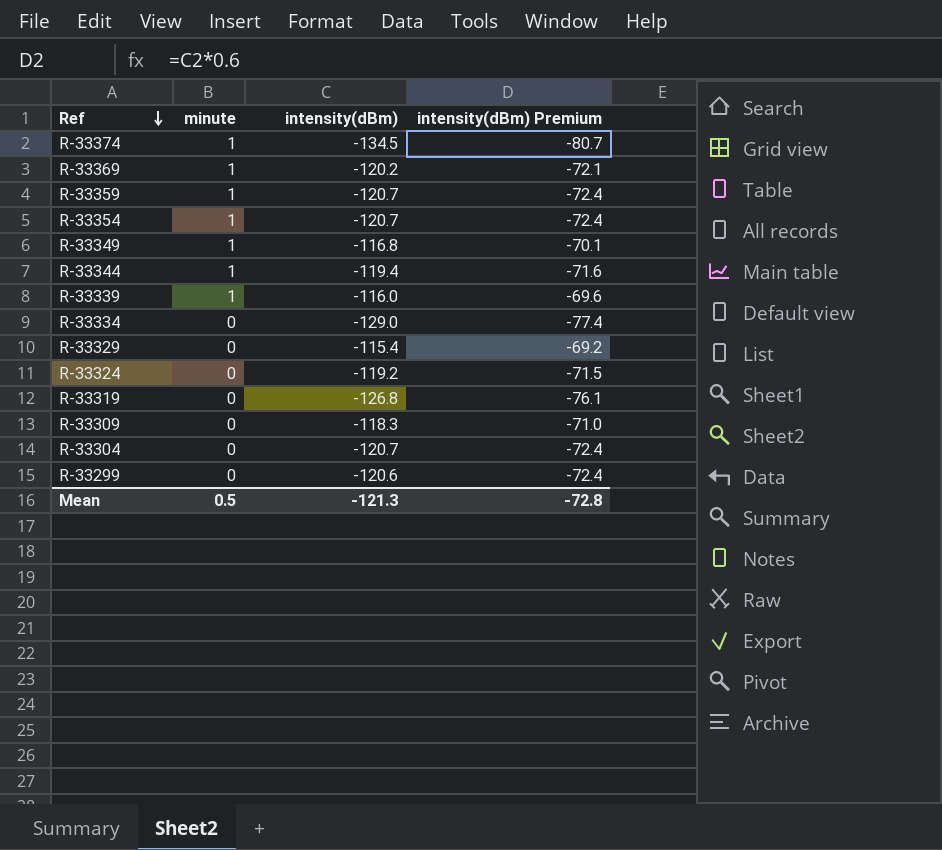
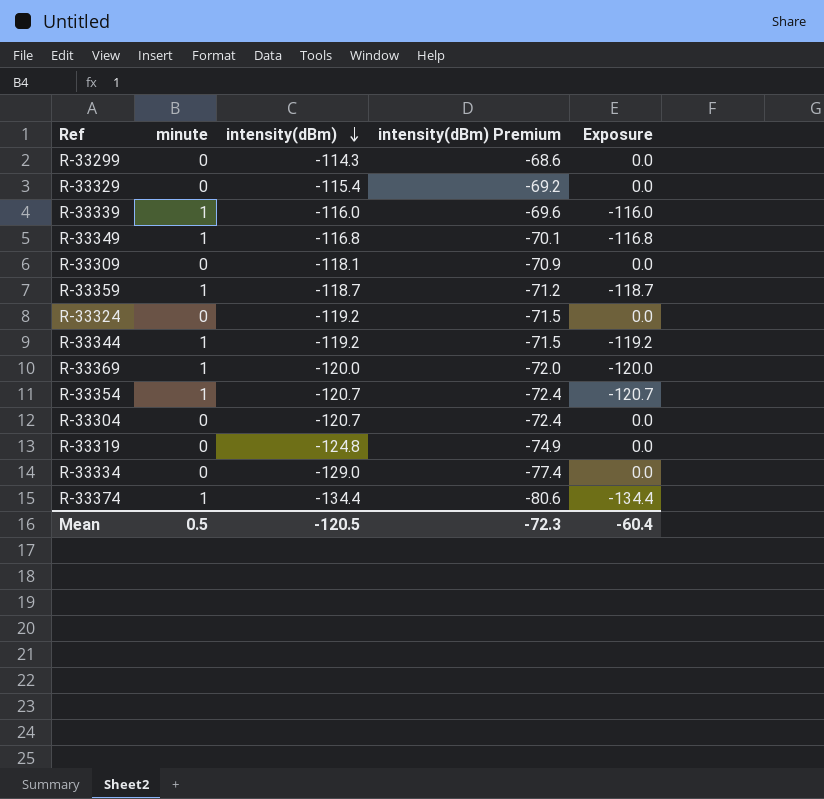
row order: Ref descending -> intensity(dBm) descending
column Exposure | formula: none -> [minute] * [intensity(dBm)]
R-33299 | intensity(dBm): -120.6 -> -114.3
R-33299 | intensity(dBm) Premium: -72.4 -> -68.6
R-33309 | intensity(dBm): -118.3 -> -118.1
R-33309 | intensity(dBm) Premium: -71.0 -> -70.9
R-33359 | intensity(dBm): -120.7 -> -118.7
R-33359 | intensity(dBm) Premium: -72.4 -> -71.2
R-33344 | intensity(dBm): -119.4 -> -119.2
R-33344 | intensity(dBm) Premium: -71.6 -> -71.5
R-33369 | intensity(dBm): -120.2 -> -120.0
R-33369 | intensity(dBm) Premium: -72.1 -> -72.0
R-33319 | intensity(dBm): -126.8 -> -124.8
R-33319 | intensity(dBm) Premium: -76.1 -> -74.9
R-33374 | intensity(dBm): -134.5 -> -134.4
R-33374 | intensity(dBm) Premium: -80.7 -> -80.6
Mean | intensity(dBm): -121.3 -> -120.5
Mean | intensity(dBm) Premium: -72.8 -> -72.3

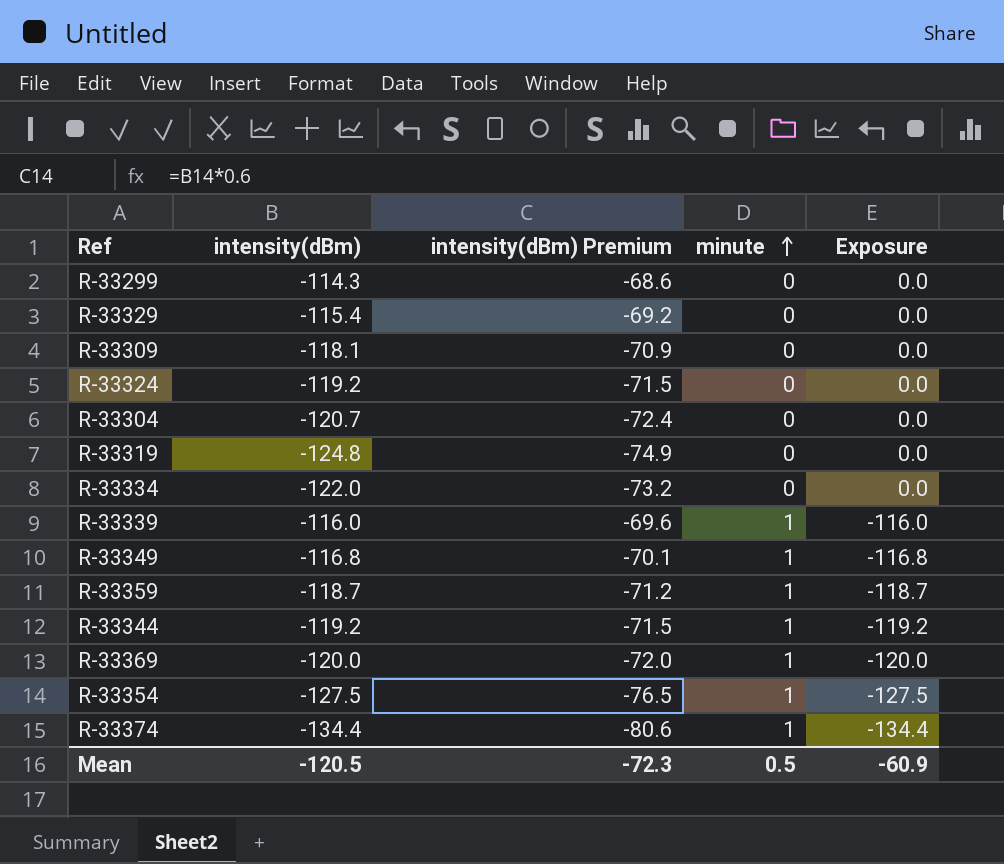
row order: intensity(dBm) descending -> minute ascending
column minute | position: 2 -> 4
R-33334 | intensity(dBm): -129.0 -> -122.0
R-33334 | intensity(dBm) Premium: -77.4 -> -73.2
R-33354 | intensity(dBm): -120.7 -> -127.5
R-33354 | intensity(dBm) Premium: -72.4 -> -76.5
R-33354 | Exposure: -120.7 -> -127.5
Mean | Exposure: -60.4 -> -60.9

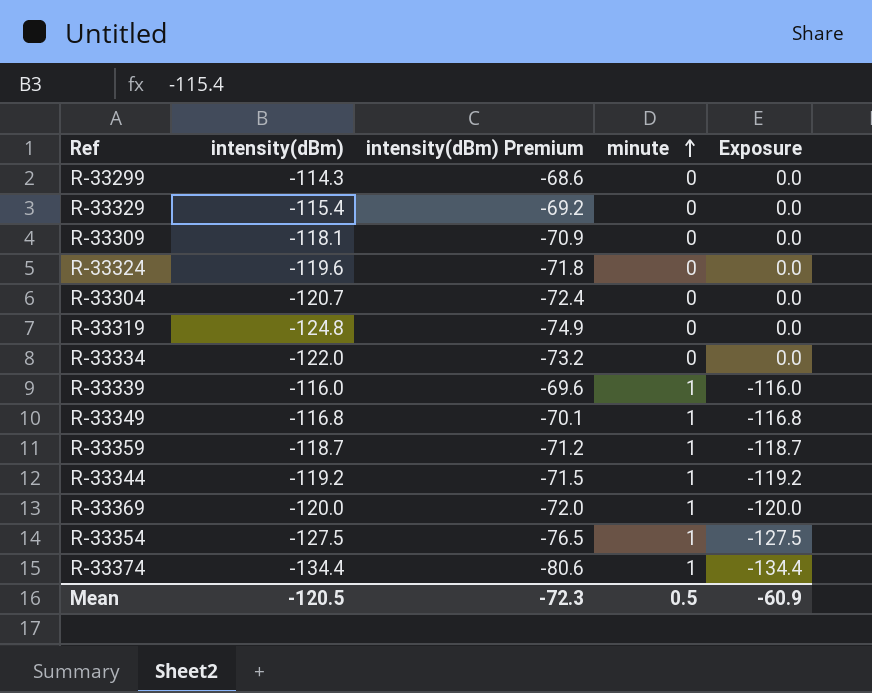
R-33324 | intensity(dBm): -119.2 -> -119.6
R-33324 | intensity(dBm) Premium: -71.5 -> -71.8

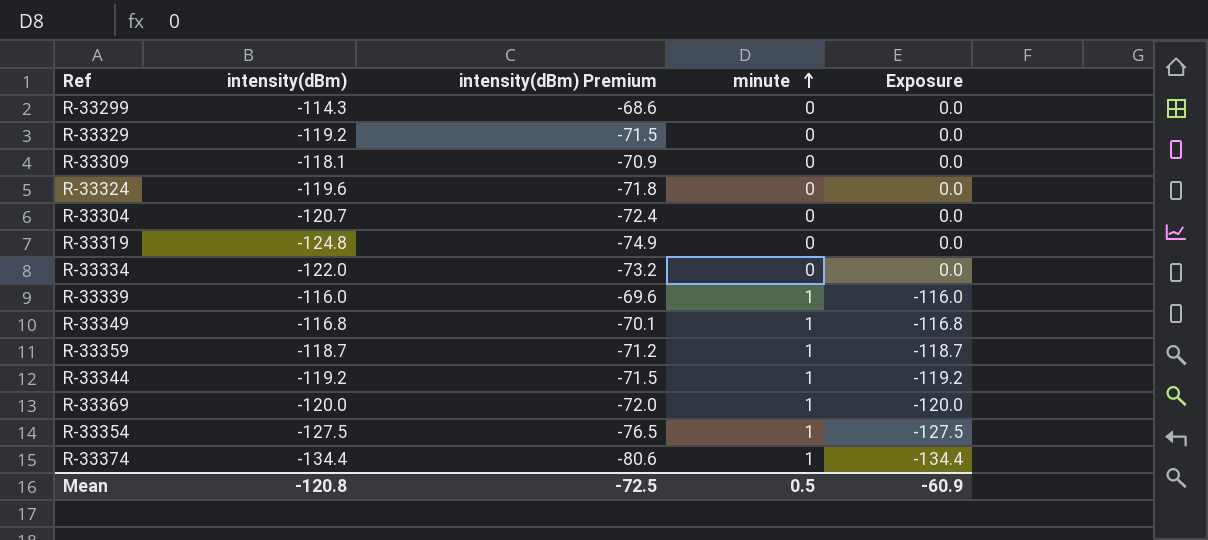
R-33329 | intensity(dBm): -115.4 -> -119.2
R-33329 | intensity(dBm) Premium: -69.2 -> -71.5
Mean | intensity(dBm): -120.5 -> -120.8
Mean | intensity(dBm) Premium: -72.3 -> -72.5

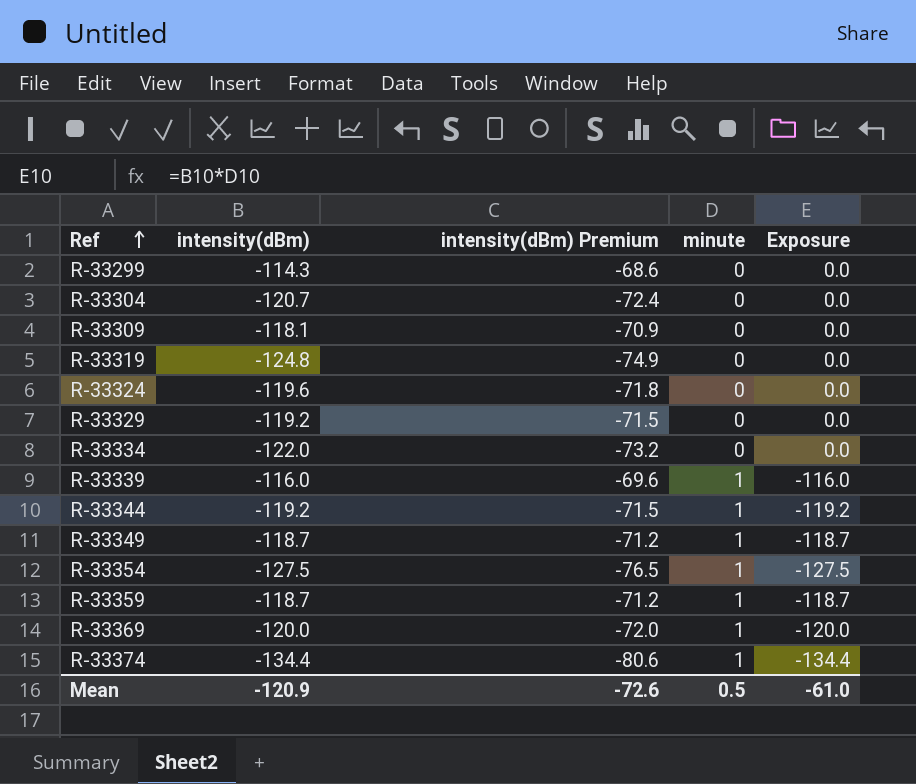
row order: minute ascending -> Ref ascending
R-33349 | intensity(dBm): -116.8 -> -118.7
R-33349 | intensity(dBm) Premium: -70.1 -> -71.2
R-33349 | Exposure: -116.8 -> -118.7
Mean | intensity(dBm): -120.8 -> -120.9
Mean | intensity(dBm) Premium: -72.5 -> -72.6
Mean | Exposure: -60.9 -> -61.0

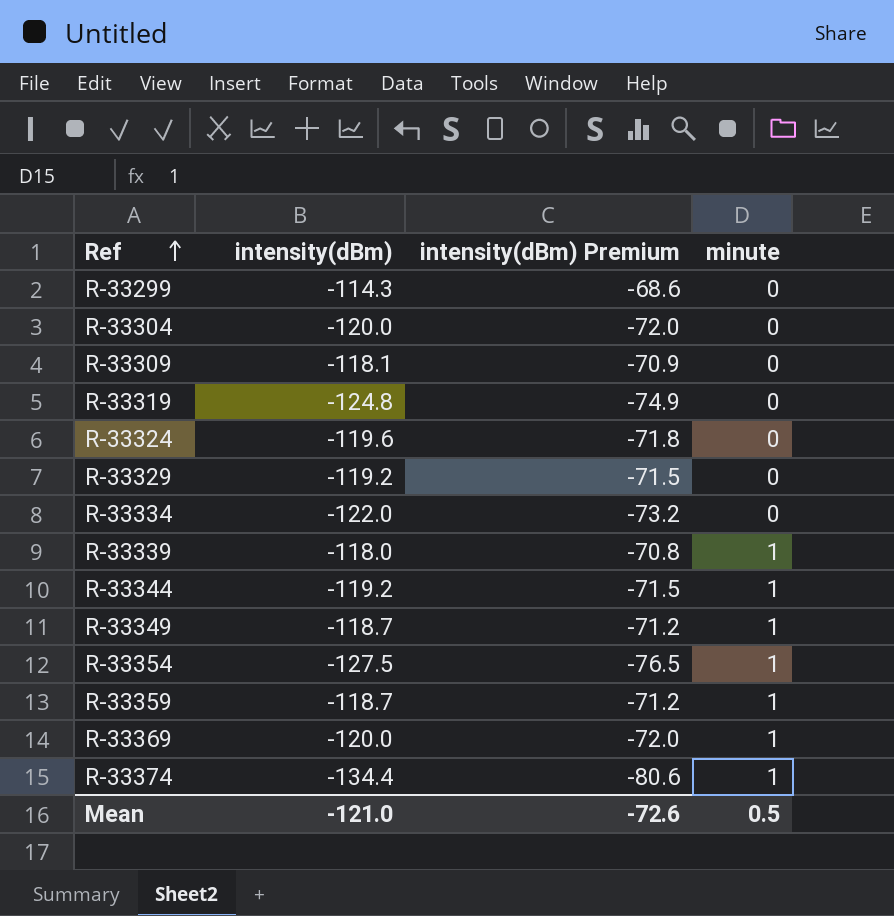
column Exposure | formula: [intensity(dBm)] * [minute] -> none
R-33304 | intensity(dBm): -120.7 -> -120.0
R-33304 | intensity(dBm) Premium: -72.4 -> -72.0
R-33339 | intensity(dBm): -116.0 -> -118.0
R-33339 | intensity(dBm) Premium: -69.6 -> -70.8
Mean | intensity(dBm): -120.9 -> -121.0

